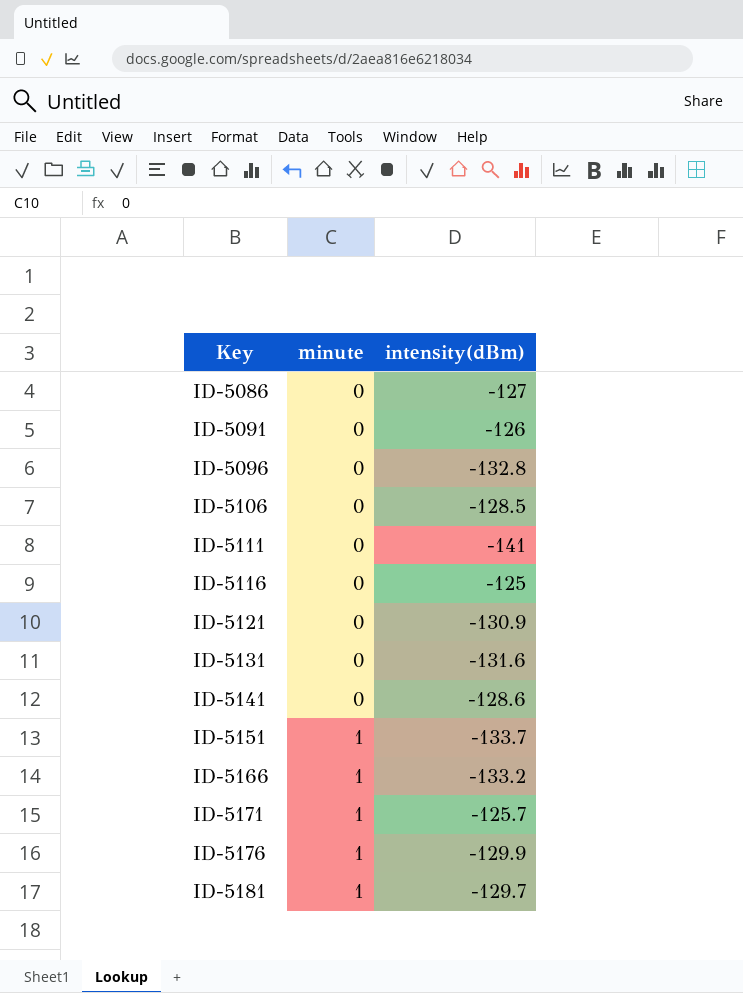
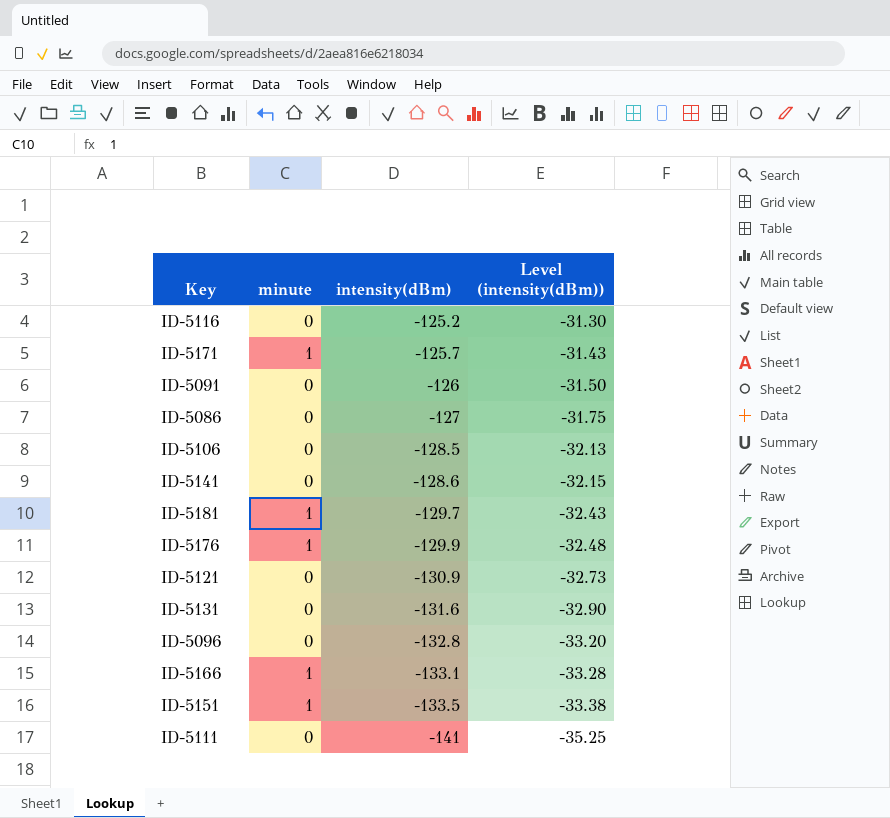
row order: Key ascending -> intensity(dBm) descending
column Level (intensity(dBm)) | formula: none -> [intensity(dBm)] * 0.25
ID-5116 | intensity(dBm): -125 -> -125.2
ID-5166 | intensity(dBm): -133.2 -> -133.1
ID-5151 | intensity(dBm): -133.7 -> -133.5

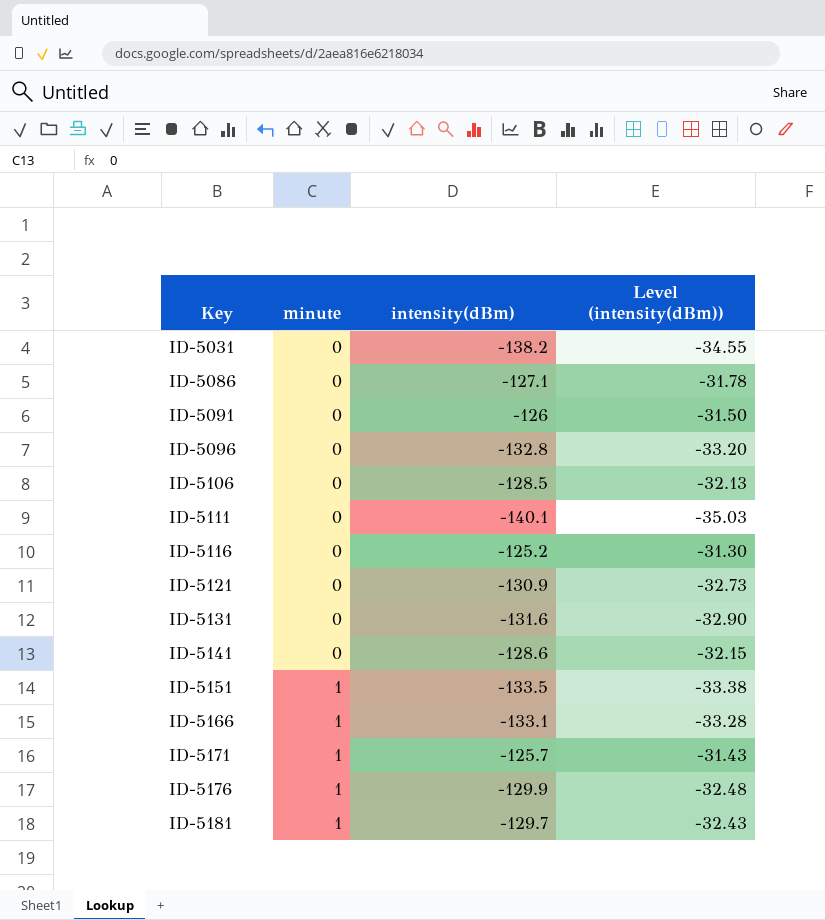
row order: intensity(dBm) descending -> Key ascending
row ID-5031: none -> 0 | -138.2 | -34.55
ID-5086 | intensity(dBm): -127 -> -127.1
ID-5086 | Level (intensity(dBm)): -31.75 -> -31.78
ID-5111 | intensity(dBm): -141 -> -140.1
ID-5111 | Level (intensity(dBm)): -35.25 -> -35.03

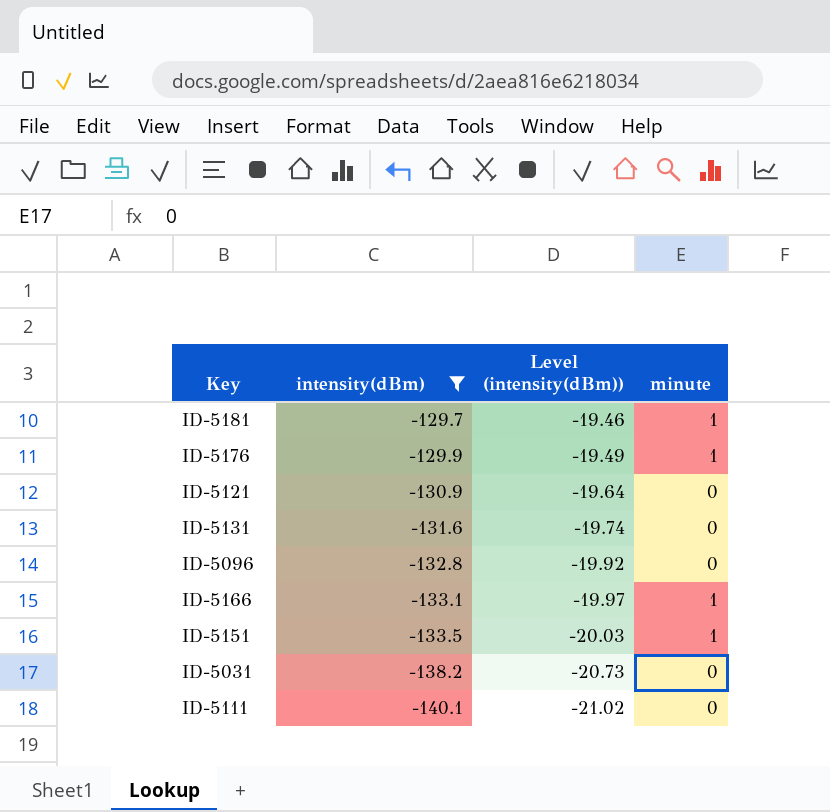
filter: none -> intensity(dBm) <= -129.7
row order: Key ascending -> intensity(dBm) descending
column Level (intensity(dBm)) | formula: [intensity(dBm)] * 0.25 -> [intensity(dBm)] * 0.15
column minute | position: 2 -> 4

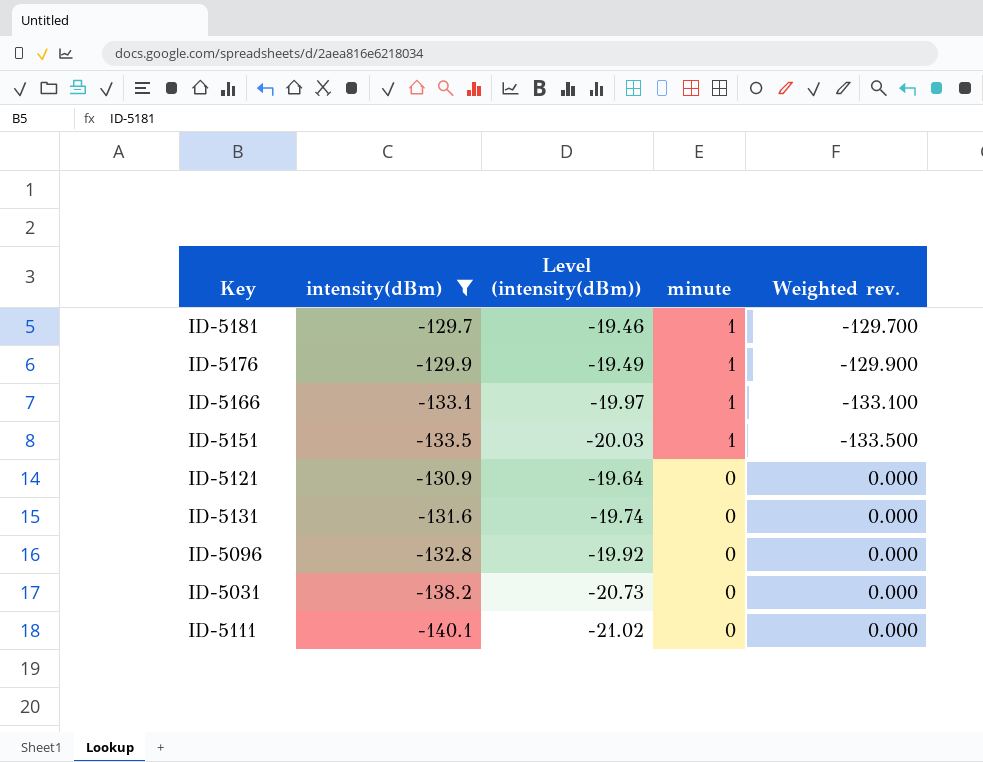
row order: intensity(dBm) descending -> minute descending
column Weighted rev. | formula: none -> [intensity(dBm)] * [minute]

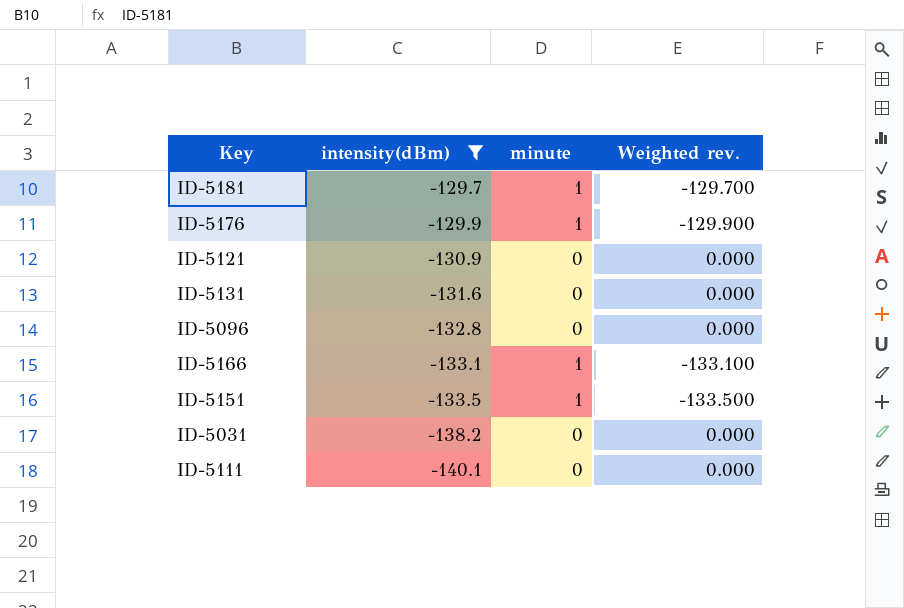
row order: minute descending -> intensity(dBm) descending
column Level (intensity(dBm)) | formula: [intensity(dBm)] * 0.15 -> none

